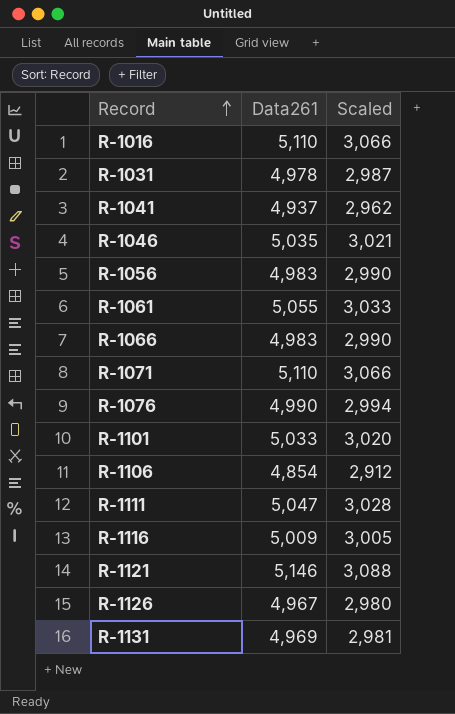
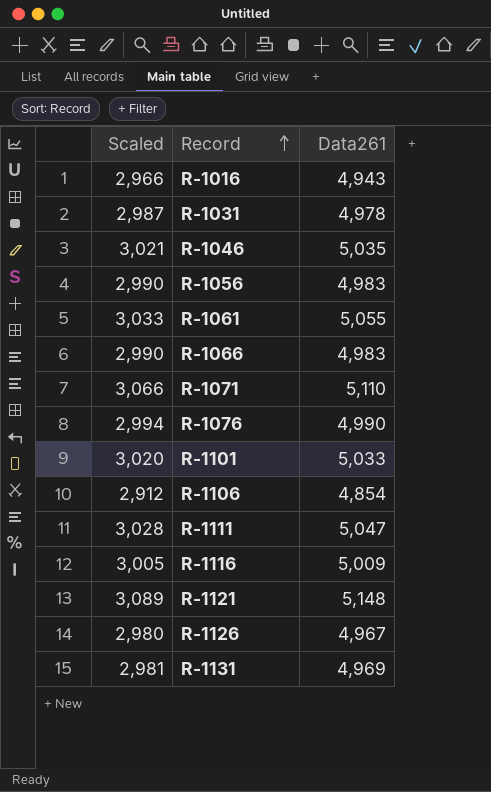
column Scaled | position: 3 -> 1
row R-1041: 4,937 | 2,962 -> none
R-1016 | Scaled: 3,066 -> 2,966
R-1016 | Data261: 5,110 -> 4,943
R-1121 | Scaled: 3,088 -> 3,089
R-1121 | Data261: 5,146 -> 5,148

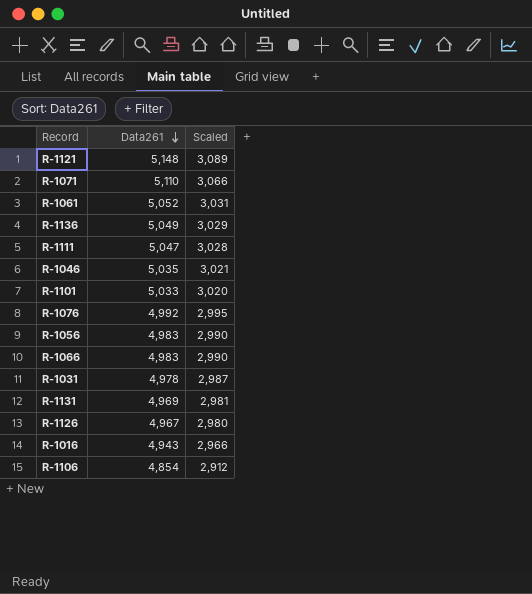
row order: Record ascending -> Data261 descending
column Scaled | position: 1 -> 3
row R-1116: 3,005 | 5,009 -> none
R-1061 | Data261: 5,055 -> 5,052
R-1061 | Scaled: 3,033 -> 3,031
row R-1136: none -> 5,049 | 3,029
R-1076 | Data261: 4,990 -> 4,992
R-1076 | Scaled: 2,994 -> 2,995

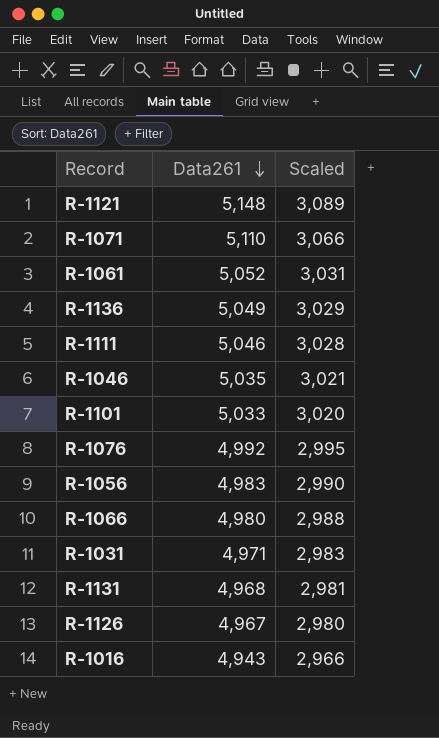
row R-1106: 4,854 | 2,912 -> none
R-1111 | Data261: 5,047 -> 5,046
R-1066 | Data261: 4,983 -> 4,980
R-1066 | Scaled: 2,990 -> 2,988
R-1031 | Data261: 4,978 -> 4,971
R-1031 | Scaled: 2,987 -> 2,983
R-1131 | Data261: 4,969 -> 4,968

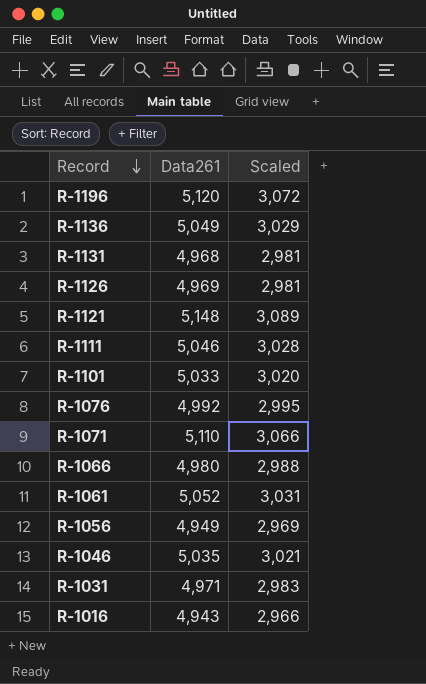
row order: Data261 descending -> Record descending
row R-1196: none -> 5,120 | 3,072
R-1126 | Data261: 4,967 -> 4,969
R-1126 | Scaled: 2,980 -> 2,981
R-1056 | Data261: 4,983 -> 4,949
R-1056 | Scaled: 2,990 -> 2,969

